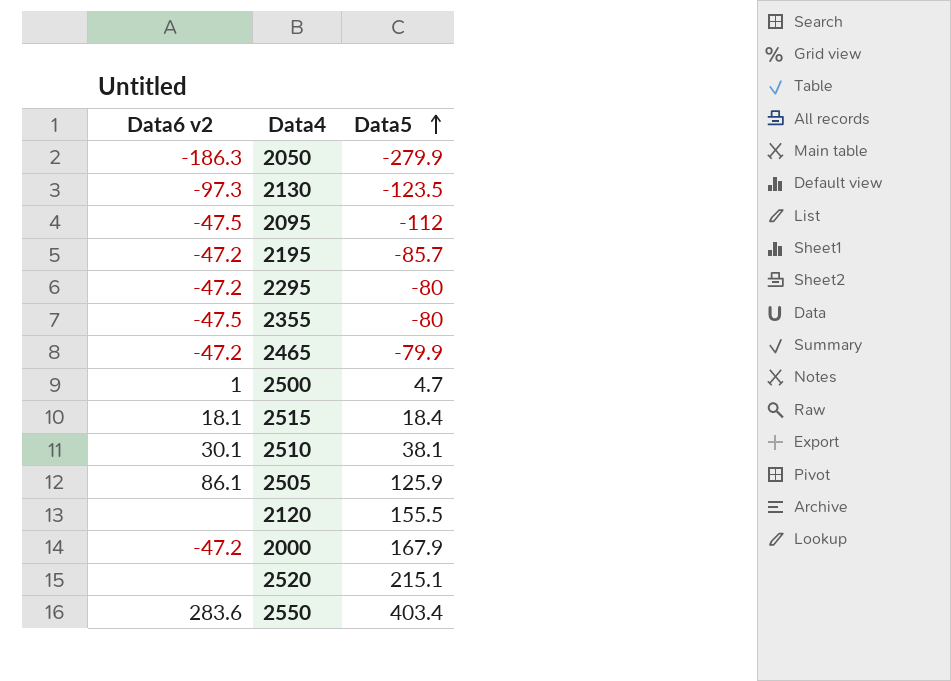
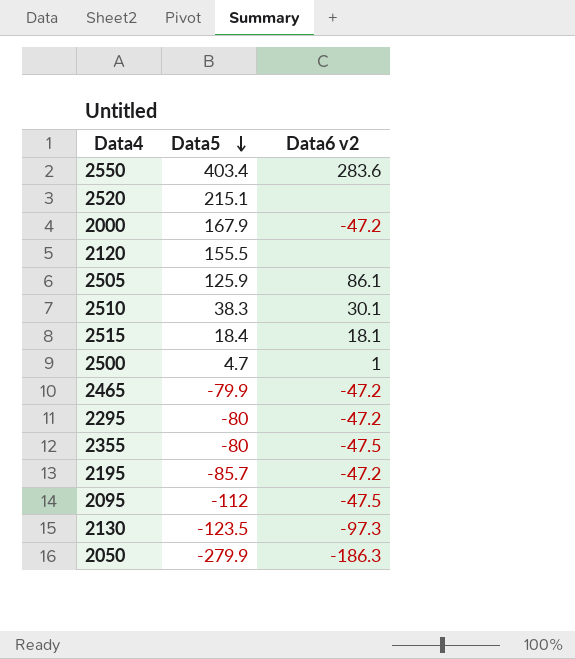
row order: Data5 ascending -> Data5 descending
column Data6 v2 | position: 1 -> 3
2510 | Data5: 38.1 -> 38.3

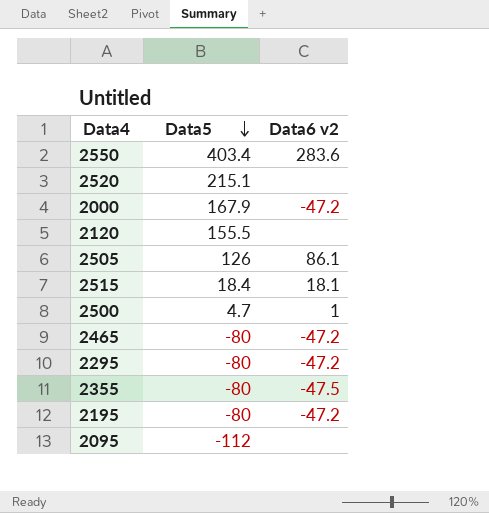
row 2510: 38.3 | 30.1 -> none
row 2130: -123.5 | -97.3 -> none
row 2050: -279.9 | -186.3 -> none
2505 | Data5: 125.9 -> 126
2465 | Data5: -79.9 -> -80
2195 | Data5: -85.7 -> -80
2095 | Data6 v2: -47.5 -> none

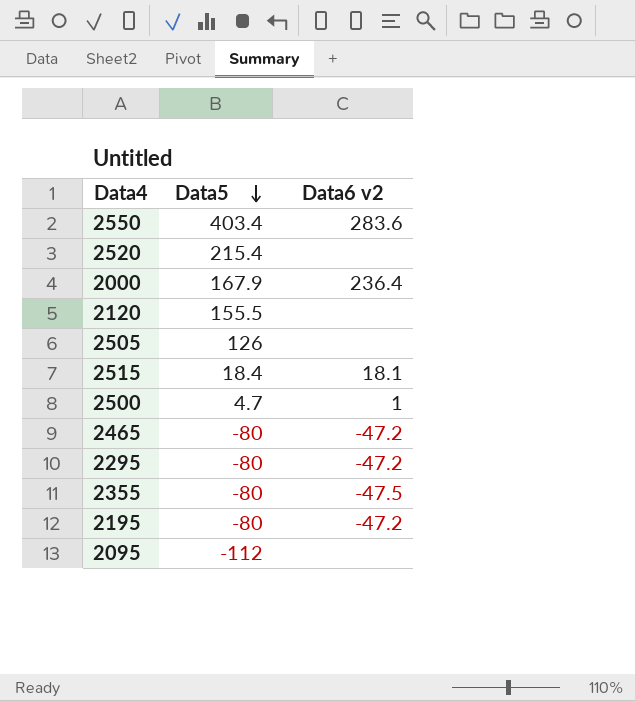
2520 | Data5: 215.1 -> 215.4
2000 | Data6 v2: -47.2 -> 236.4
2505 | Data6 v2: 86.1 -> none

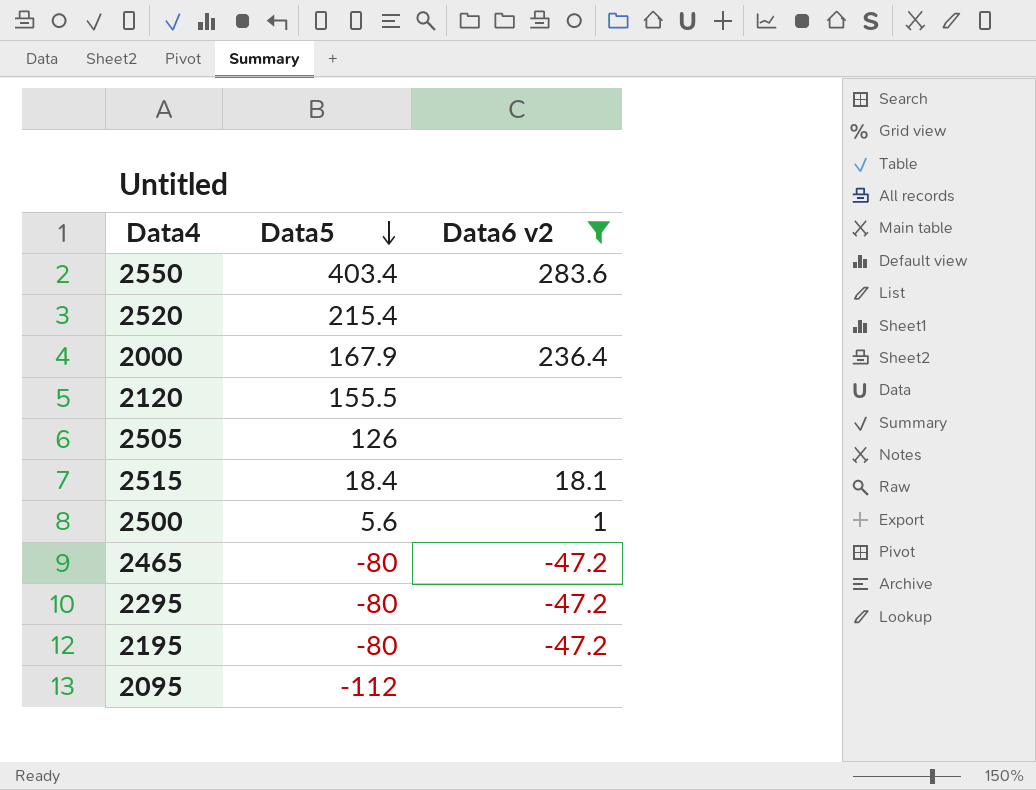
filter: none -> Data6 v2 != -47.5
2500 | Data5: 4.7 -> 5.6

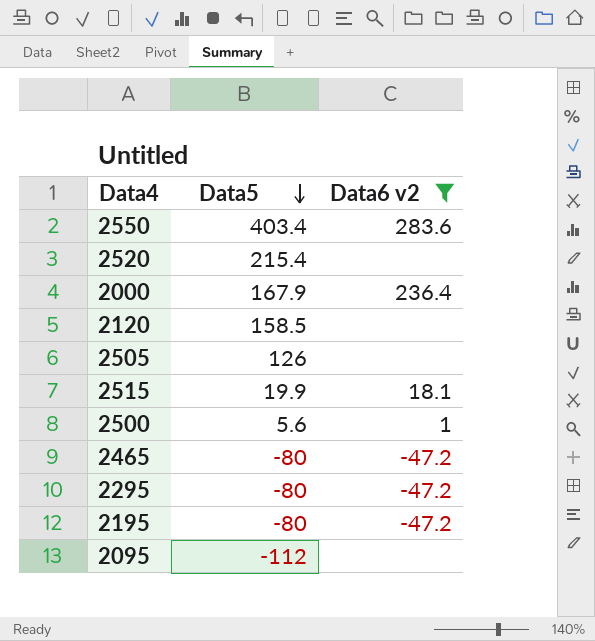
2120 | Data5: 155.5 -> 158.5
2515 | Data5: 18.4 -> 19.9

